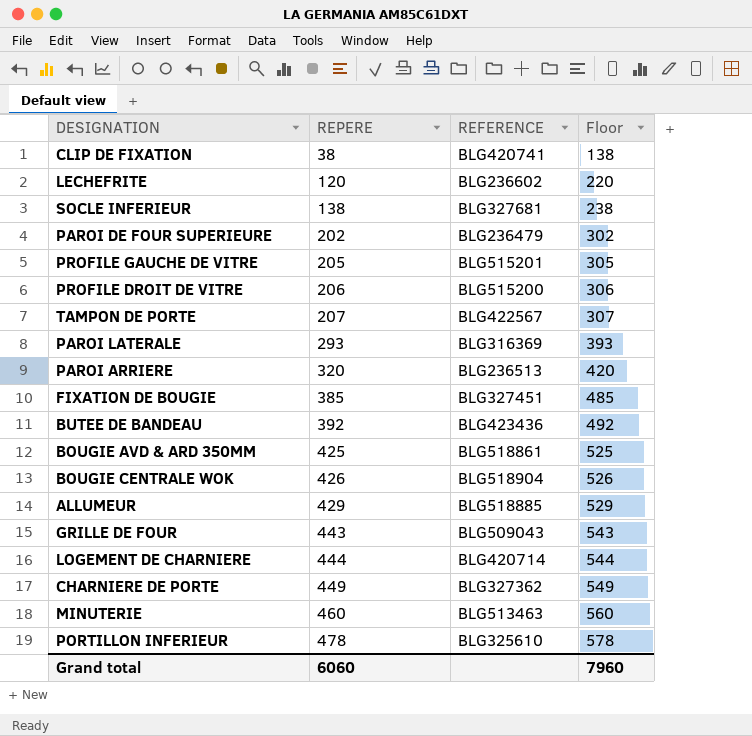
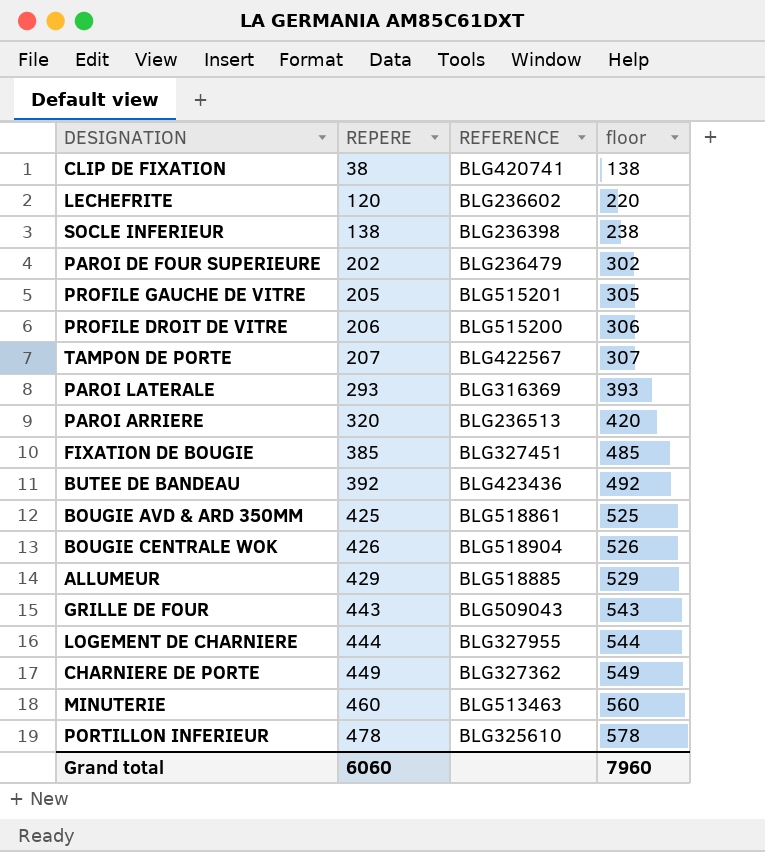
column name: Floor -> floor
SOCLE INFERIEUR | REFERENCE: BLG327681 -> BLG236398
LOGEMENT DE CHARNIERE | REFERENCE: BLG420714 -> BLG327955

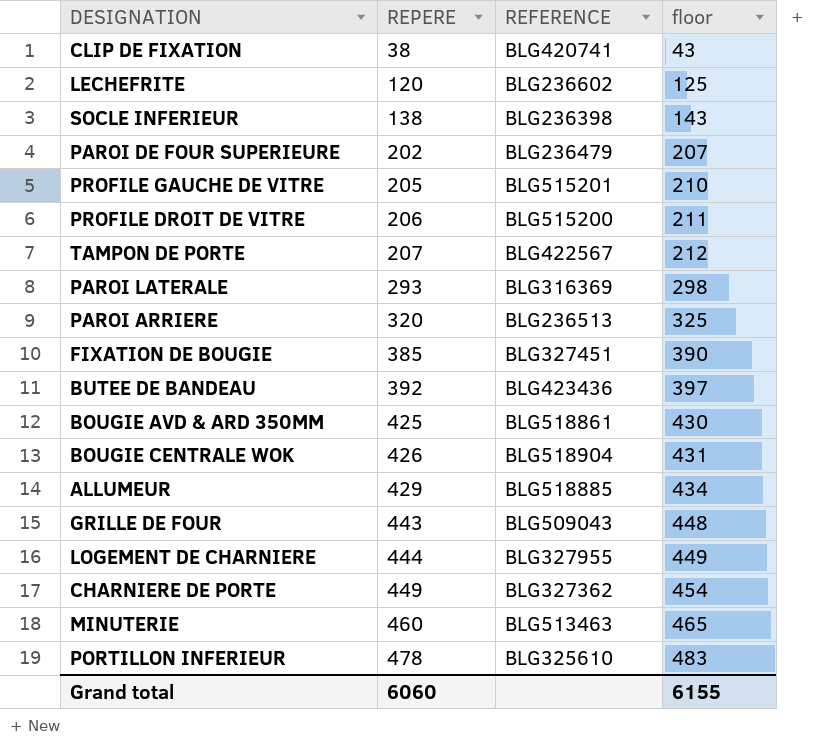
column floor | formula: [REPERE] + 100 -> [REPERE] + 5
Grand total | floor: 7960 -> 6155

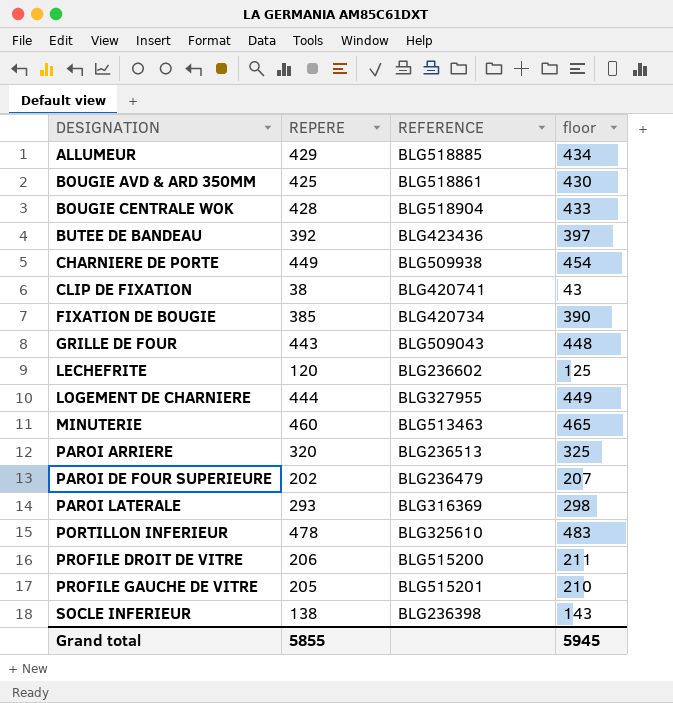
row order: REPERE ascending -> DESIGNATION ascending
row TAMPON DE PORTE: 207 | BLG422567 | 212 -> none
BOUGIE CENTRALE WOK | REPERE: 426 -> 428
BOUGIE CENTRALE WOK | floor: 431 -> 433
CHARNIERE DE PORTE | REFERENCE: BLG327362 -> BLG509938
FIXATION DE BOUGIE | REFERENCE: BLG327451 -> BLG420734
Grand total | REPERE: 6060 -> 5855
Grand total | floor: 6155 -> 5945

